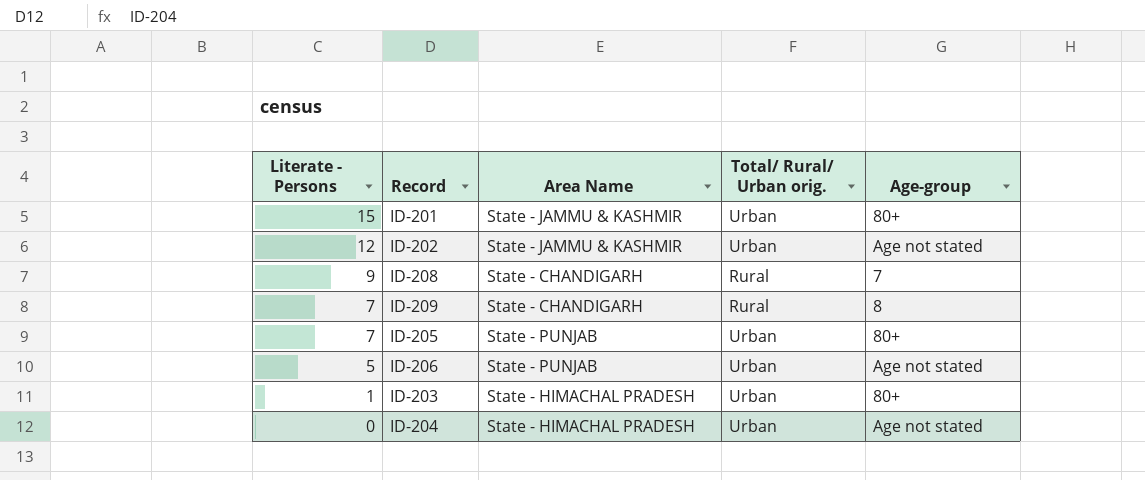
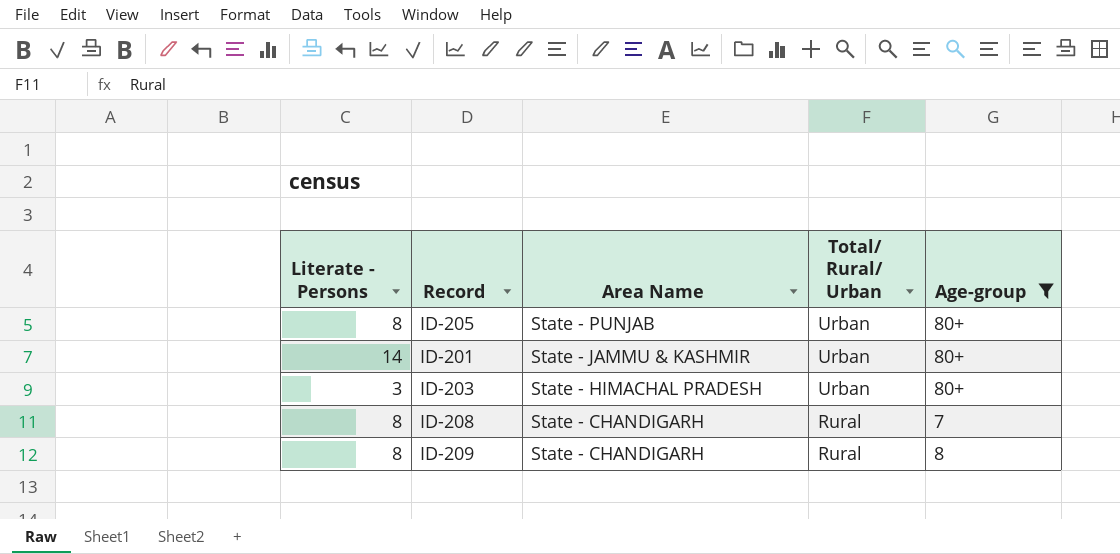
filter: none -> Age-group != Age not stated
row order: Literate - Persons descending -> Area Name descending
column name: Total/ Rural/ Urban orig. -> Total/ Rural/ Urban
ID-205 | Literate - Persons: 7 -> 8
ID-201 | Literate - Persons: 15 -> 14
ID-203 | Literate - Persons: 1 -> 3
ID-208 | Literate - Persons: 9 -> 8
ID-209 | Literate - Persons: 7 -> 8

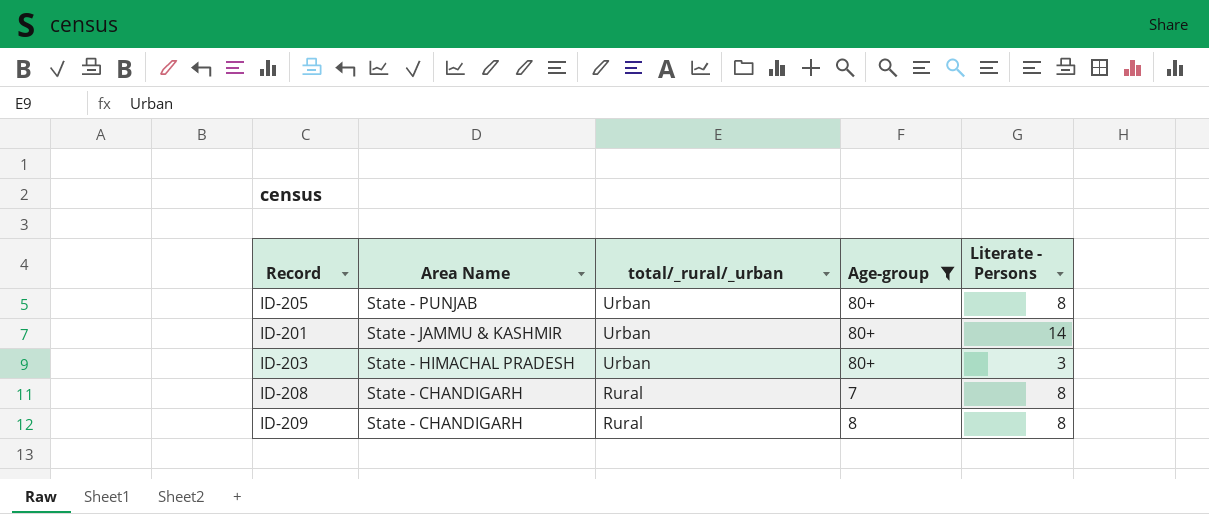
column name: Total/ Rural/ Urban -> total/_rural/_urban
column Literate - Persons | position: 1 -> 5

